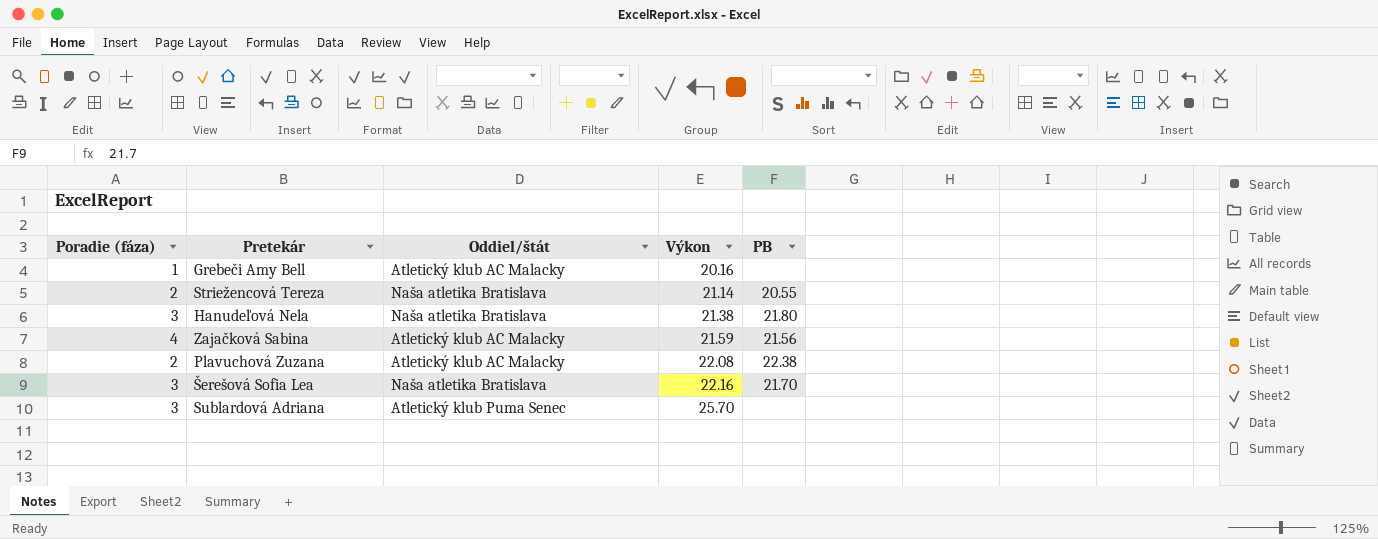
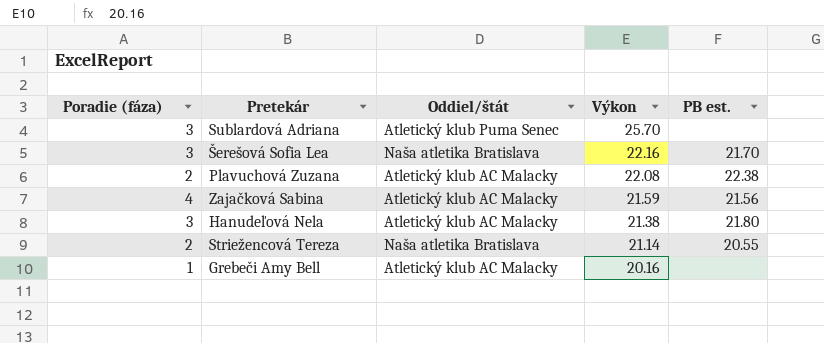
row order: Výkon ascending -> Výkon descending
column name: PB -> PB est.
Hanudeľová Nela | Oddiel/štát: Naša atletika Bratislava -> Atletický klub AC Malacky

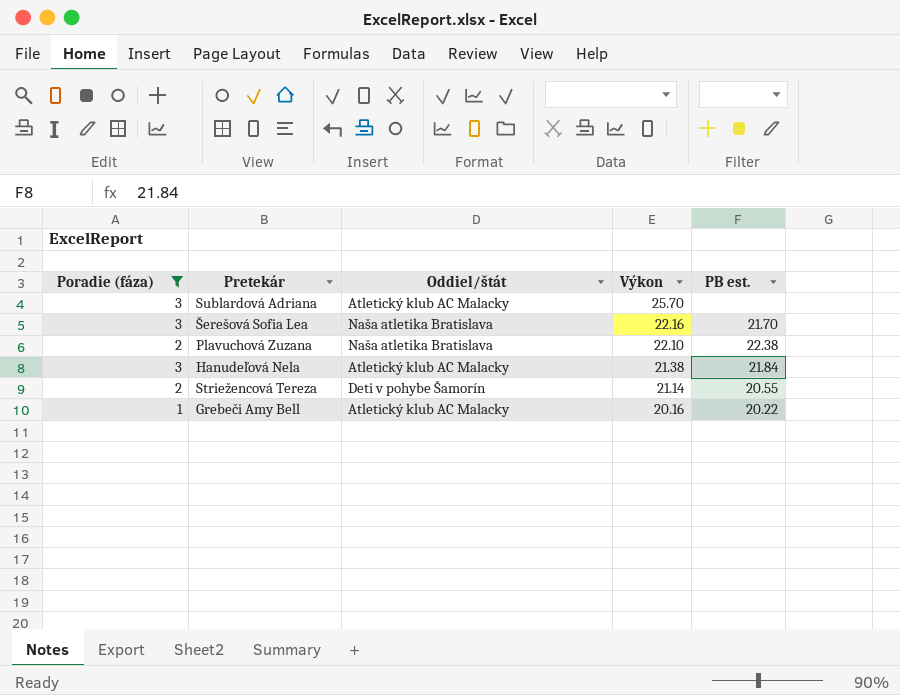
filter: none -> Poradie (fáza) != 4
Sublardová Adriana | Oddiel/štát: Atletický klub Puma Senec -> Atletický klub AC Malacky
Plavuchová Zuzana | Oddiel/štát: Atletický klub AC Malacky -> Naša atletika Bratislava
Plavuchová Zuzana | Výkon: 22.08 -> 22.10
Hanudeľová Nela | PB est.: 21.80 -> 21.84
Striežencová Tereza | Oddiel/štát: Naša atletika Bratislava -> Deti v pohybe Šamorín
Grebeči Amy Bell | PB est.: none -> 20.22

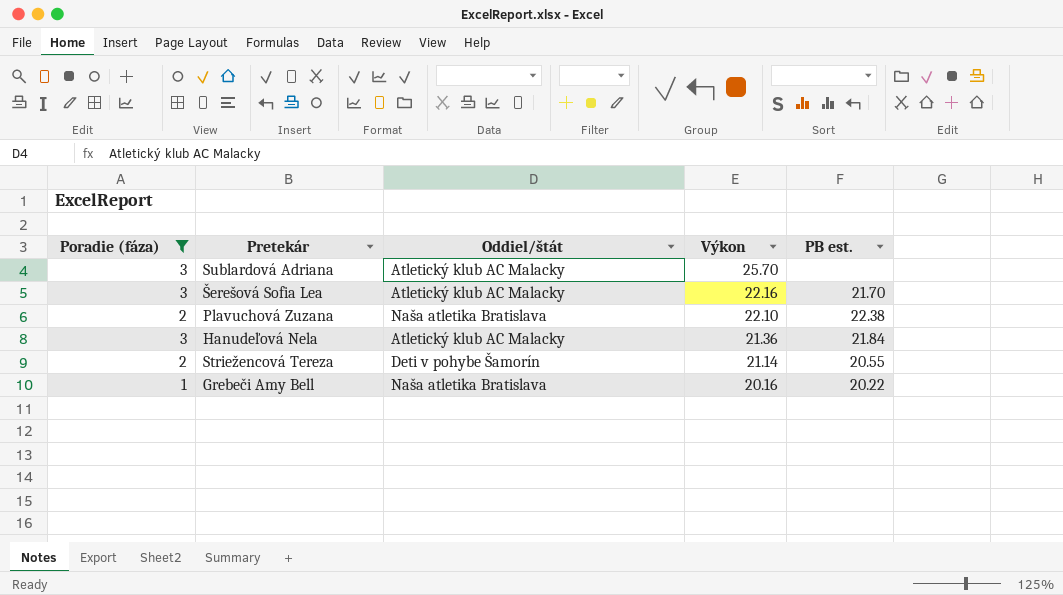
Šerešová Sofia Lea | Oddiel/štát: Naša atletika Bratislava -> Atletický klub AC Malacky
Hanudeľová Nela | Výkon: 21.38 -> 21.36
Grebeči Amy Bell | Oddiel/štát: Atletický klub AC Malacky -> Naša atletika Bratislava

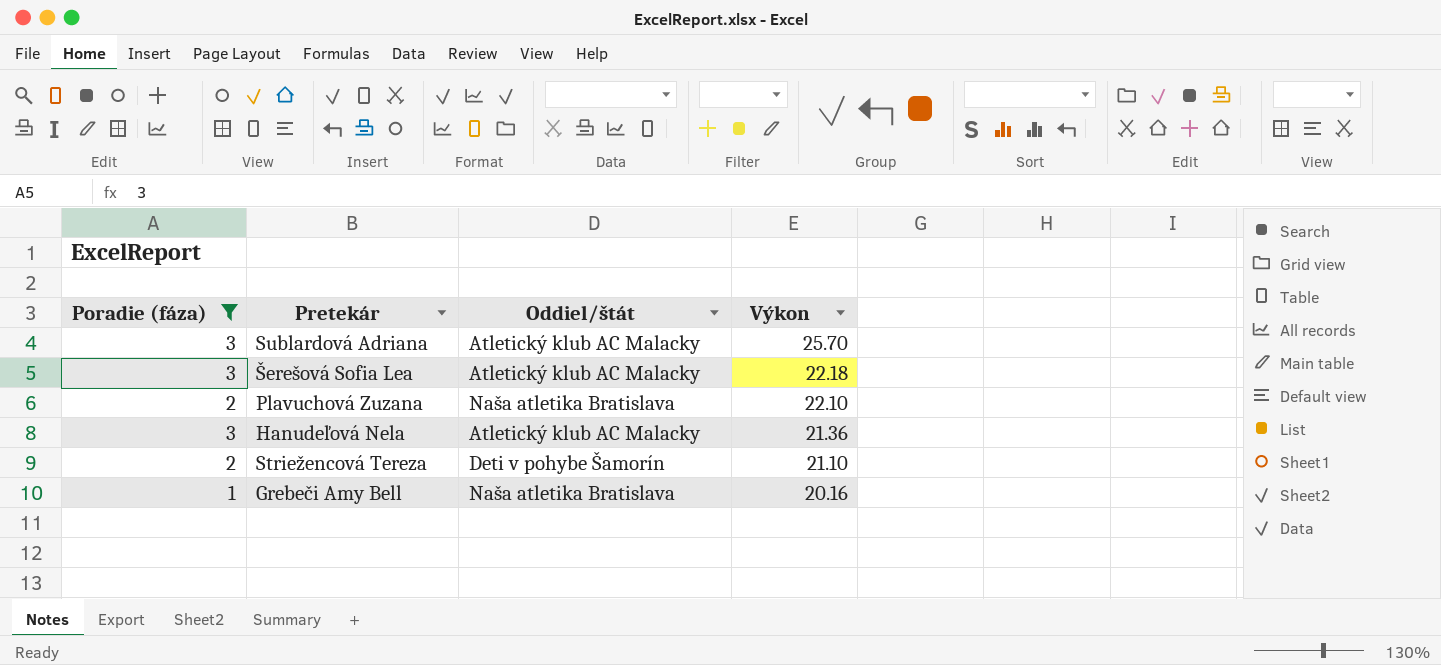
column PB est. | position: 5 -> none
Šerešová Sofia Lea | Výkon: 22.16 -> 22.18
Striežencová Tereza | Výkon: 21.14 -> 21.10

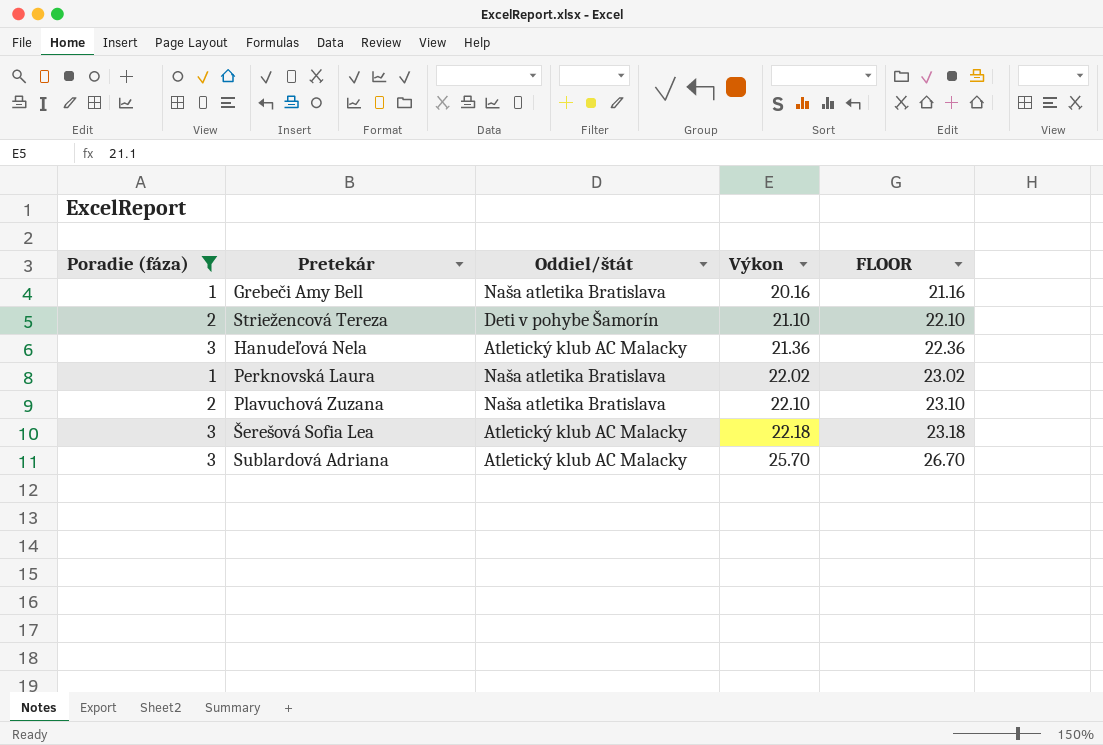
row order: Výkon descending -> Výkon ascending
column FLOOR | formula: none -> [Výkon] + 1
row Perknovská Laura: none -> 1 | Naša atletika Bratislava | 22.02 | 23.02

